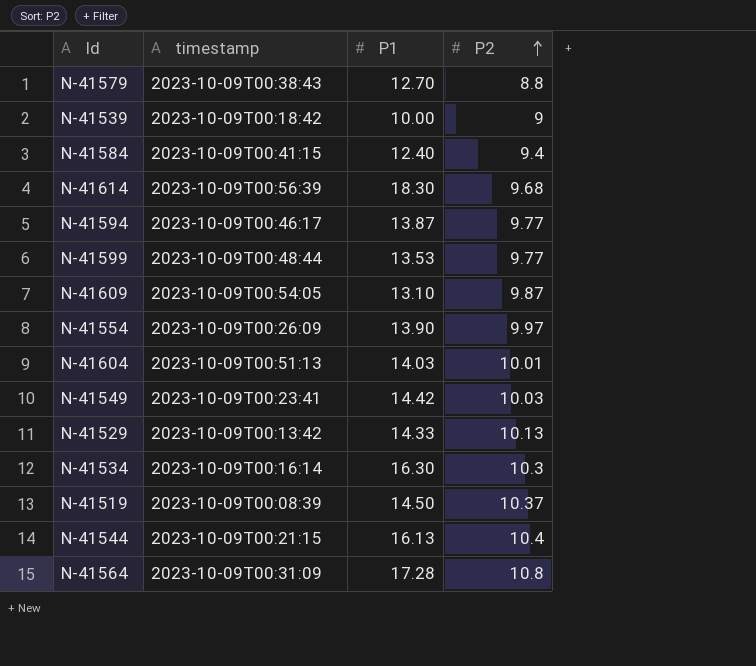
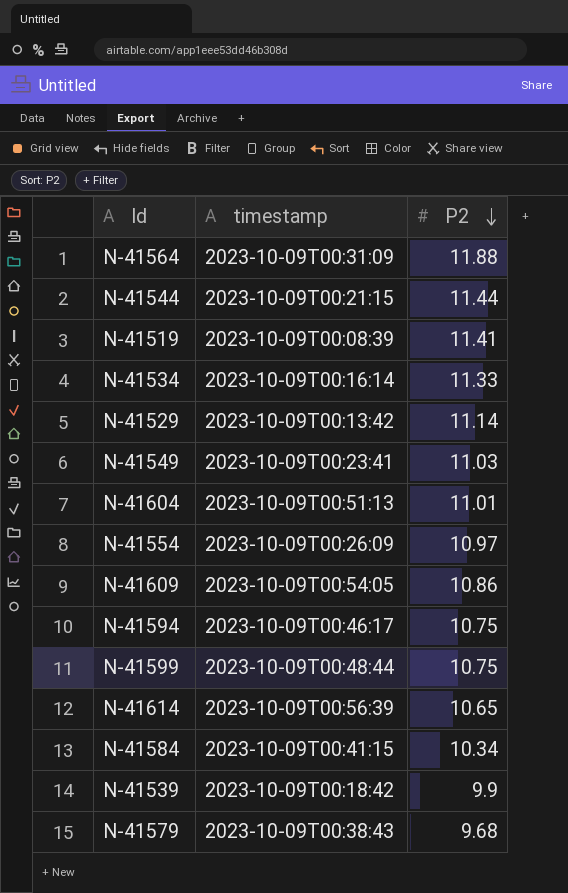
row order: P2 ascending -> P2 descending
column P1 | position: 3 -> none
N-41564 | P2: 10.8 -> 11.88
N-41544 | P2: 10.4 -> 11.44
N-41519 | P2: 10.37 -> 11.41
N-41534 | P2: 10.3 -> 11.33
N-41529 | P2: 10.13 -> 11.14
N-41549 | P2: 10.03 -> 11.03
N-41604 | P2: 10.01 -> 11.01
N-41554 | P2: 9.97 -> 10.97
N-41609 | P2: 9.87 -> 10.86
N-41594 | P2: 9.77 -> 10.75
N-41599 | P2: 9.77 -> 10.75
N-41614 | P2: 9.68 -> 10.65
N-41584 | P2: 9.4 -> 10.34
N-41539 | P2: 9 -> 9.9
N-41579 | P2: 8.8 -> 9.68

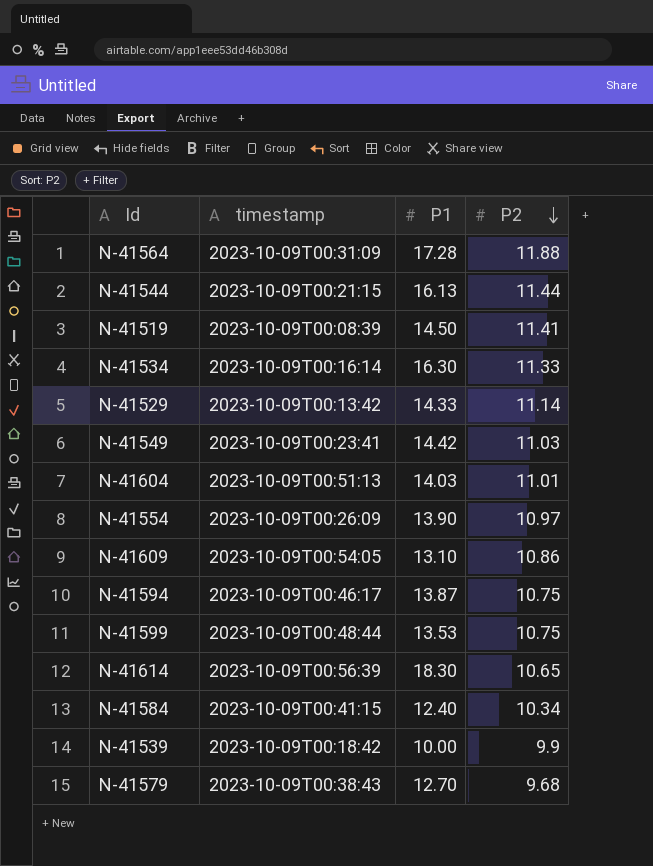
column P1 | position: none -> 3

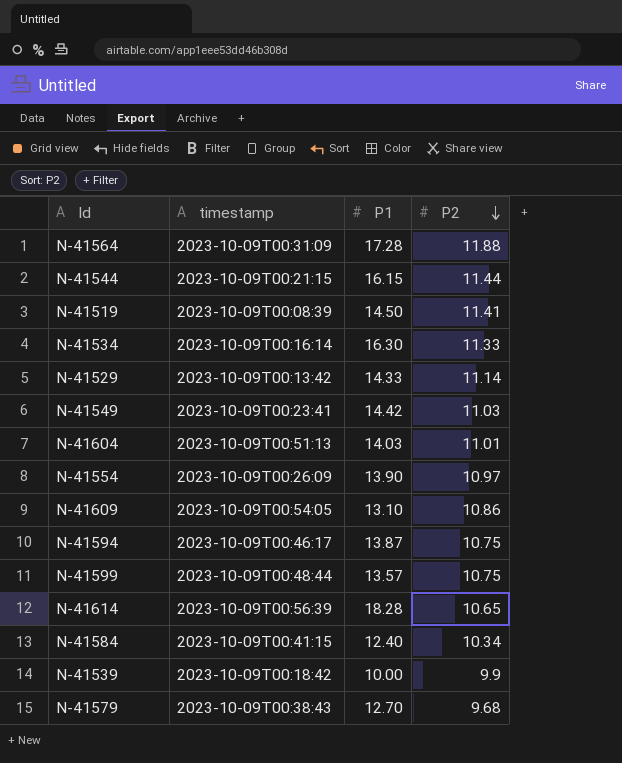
N-41544 | P1: 16.13 -> 16.15
N-41599 | P1: 13.53 -> 13.57
N-41614 | P1: 18.30 -> 18.28

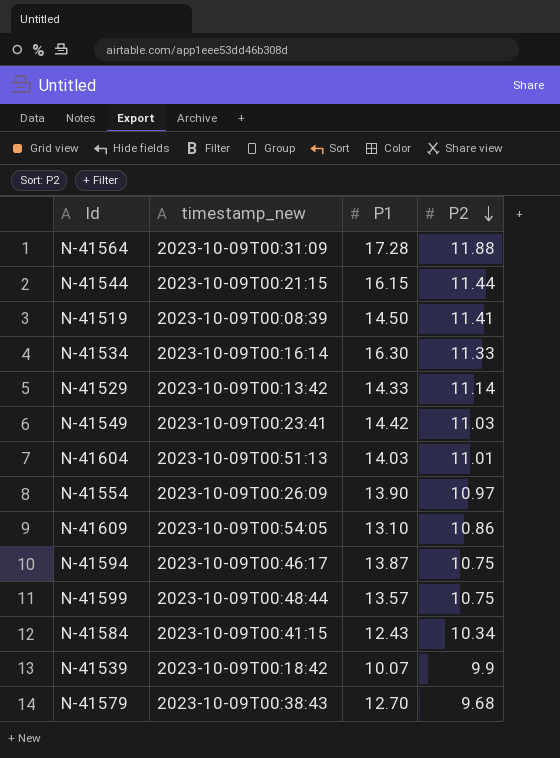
column name: timestamp -> timestamp_new
row N-41614: 2023-10-09T00:56:39 | 18.28 | 10.65 -> none
N-41584 | P1: 12.40 -> 12.43
N-41539 | P1: 10.00 -> 10.07

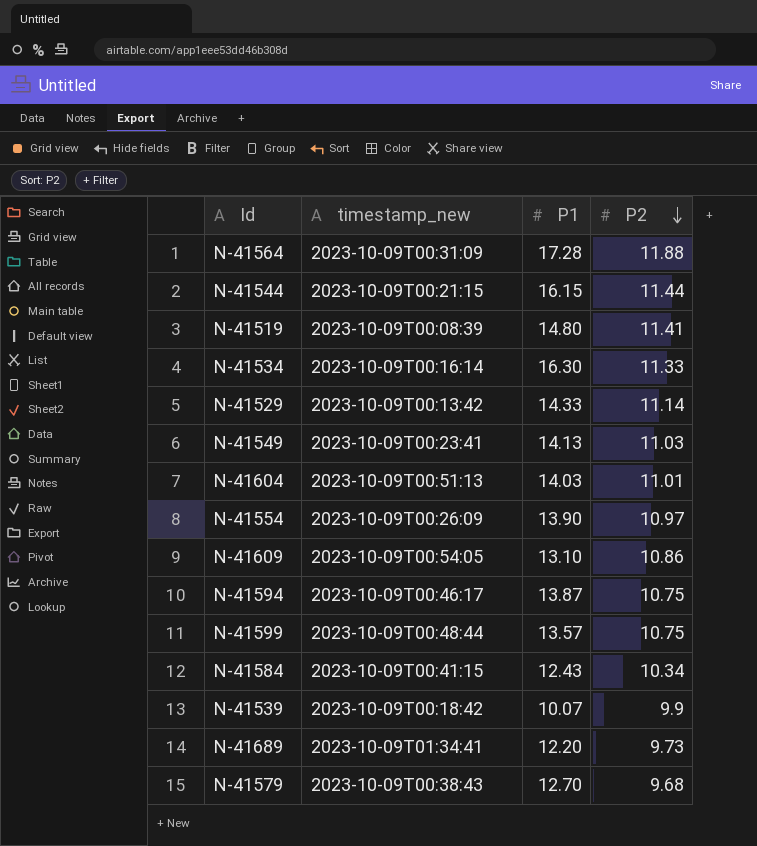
N-41519 | P1: 14.50 -> 14.80
N-41549 | P1: 14.42 -> 14.13
row N-41689: none -> 2023-10-09T01:34:41 | 12.20 | 9.73

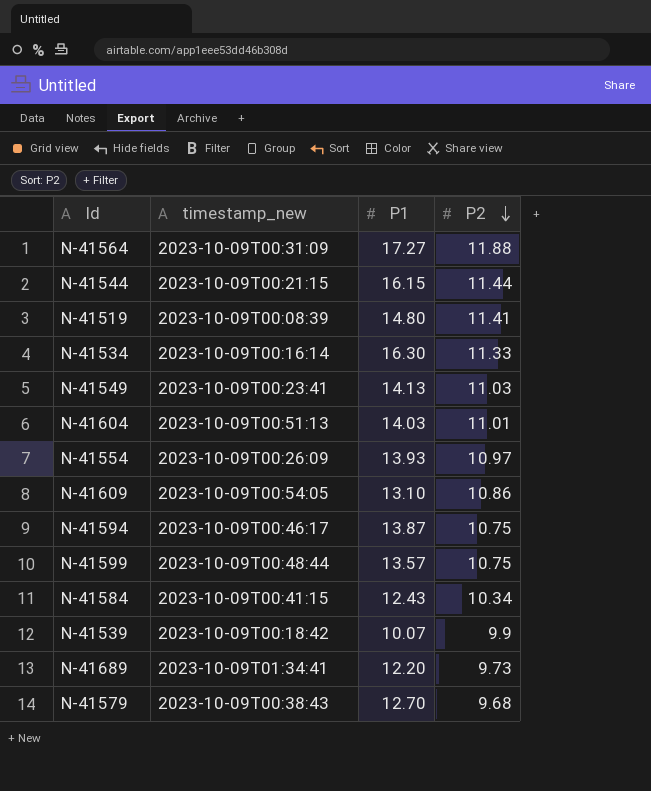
row N-41529: 2023-10-09T00:13:42 | 14.33 | 11.14 -> none
N-41564 | P1: 17.28 -> 17.27
N-41554 | P1: 13.90 -> 13.93

